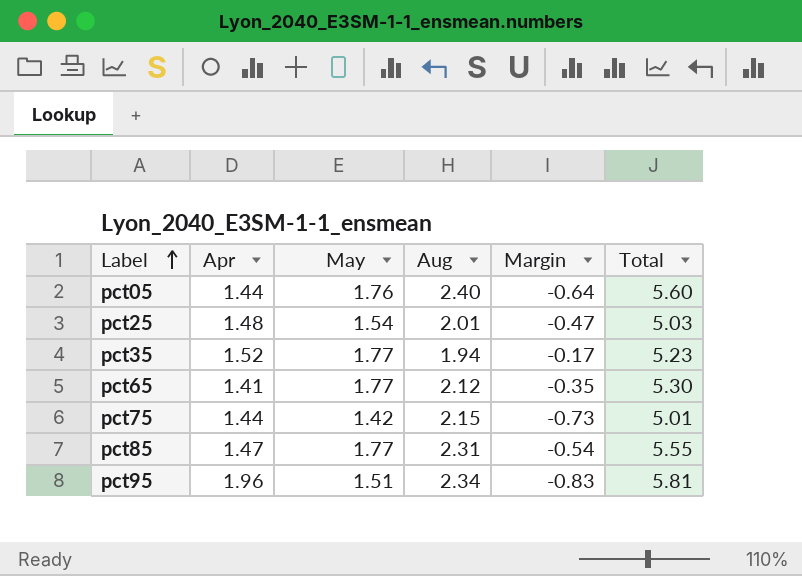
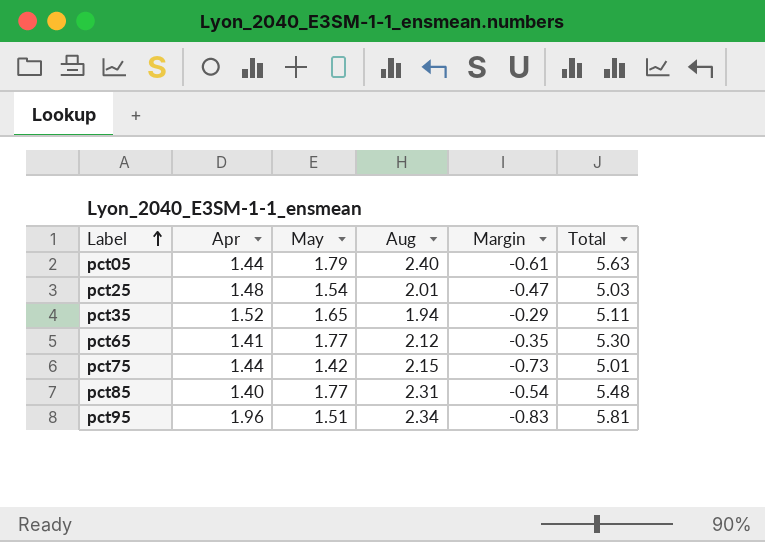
pct05 | May: 1.76 -> 1.79
pct05 | Margin: -0.64 -> -0.61
pct05 | Total: 5.60 -> 5.63
pct35 | May: 1.77 -> 1.65
pct35 | Margin: -0.17 -> -0.29
pct35 | Total: 5.23 -> 5.11
pct85 | Apr: 1.47 -> 1.40
pct85 | Total: 5.55 -> 5.48

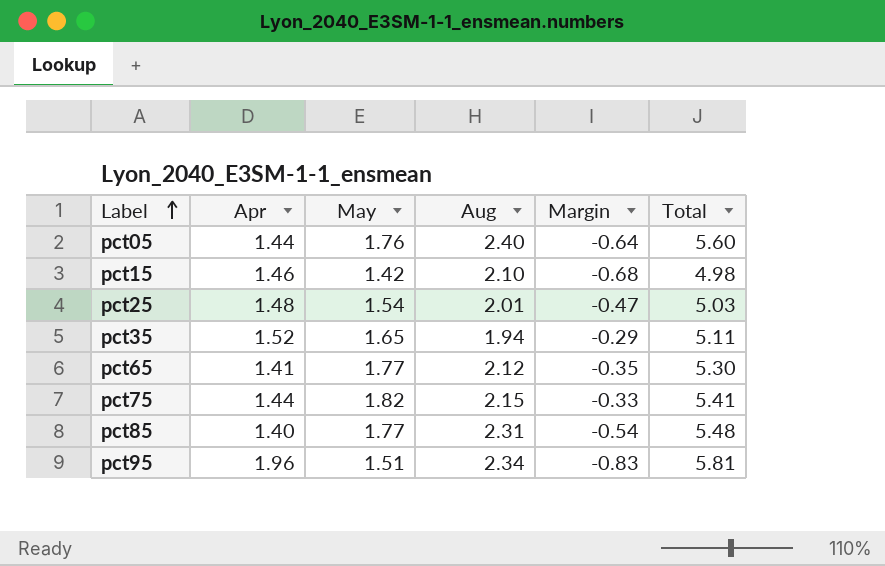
pct05 | May: 1.79 -> 1.76
pct05 | Margin: -0.61 -> -0.64
pct05 | Total: 5.63 -> 5.60
row pct15: none -> 1.46 | 1.42 | 2.10 | -0.68 | 4.98
pct75 | May: 1.42 -> 1.82
pct75 | Margin: -0.73 -> -0.33
pct75 | Total: 5.01 -> 5.41

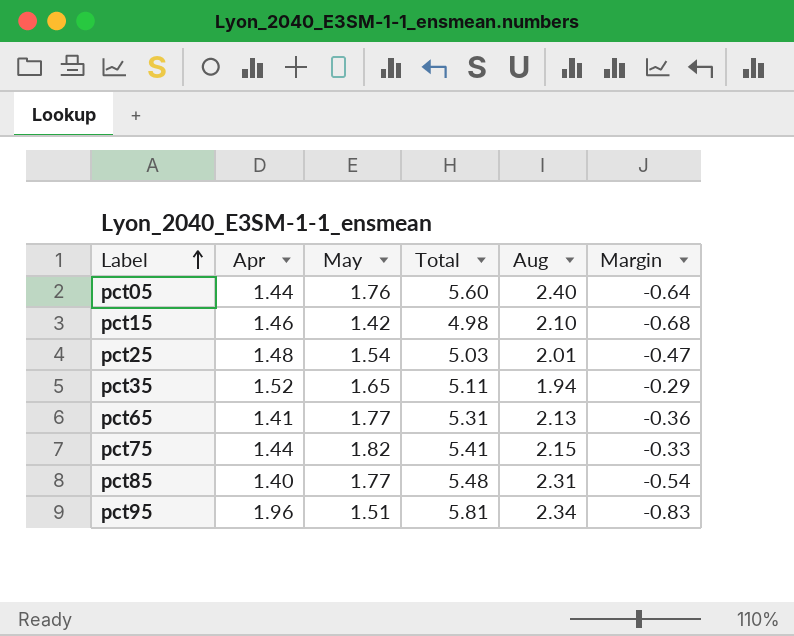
column Total | position: 6 -> 4
pct65 | Total: 5.30 -> 5.31
pct65 | Aug: 2.12 -> 2.13
pct65 | Margin: -0.35 -> -0.36

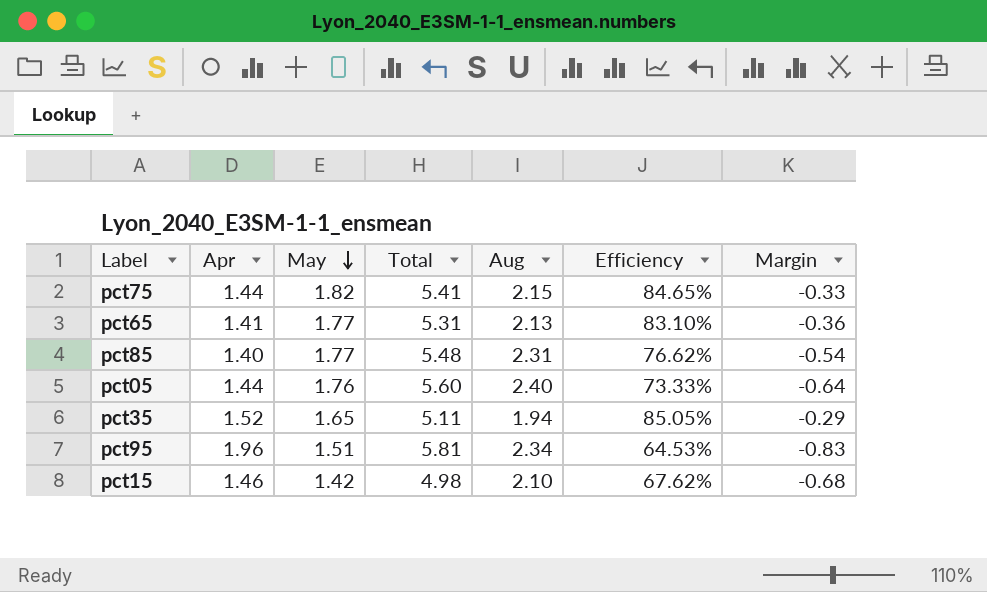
row order: Label ascending -> May descending
column Efficiency | formula: none -> [May] / [Aug]
row pct25: 1.48 | 1.54 | 5.03 | 2.01 | -0.47 -> none

